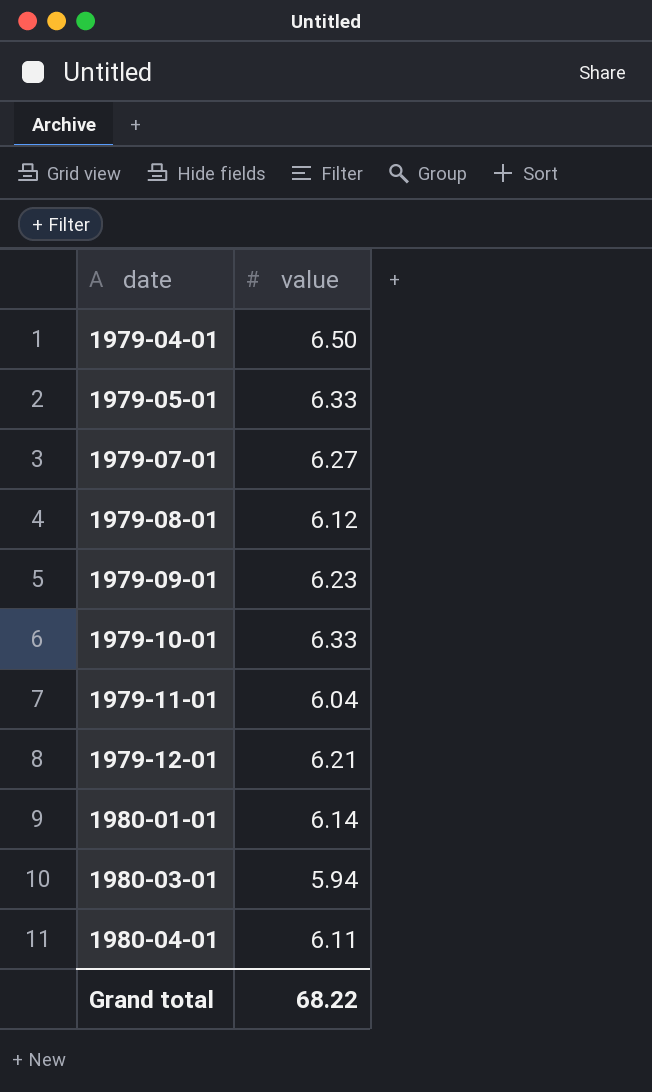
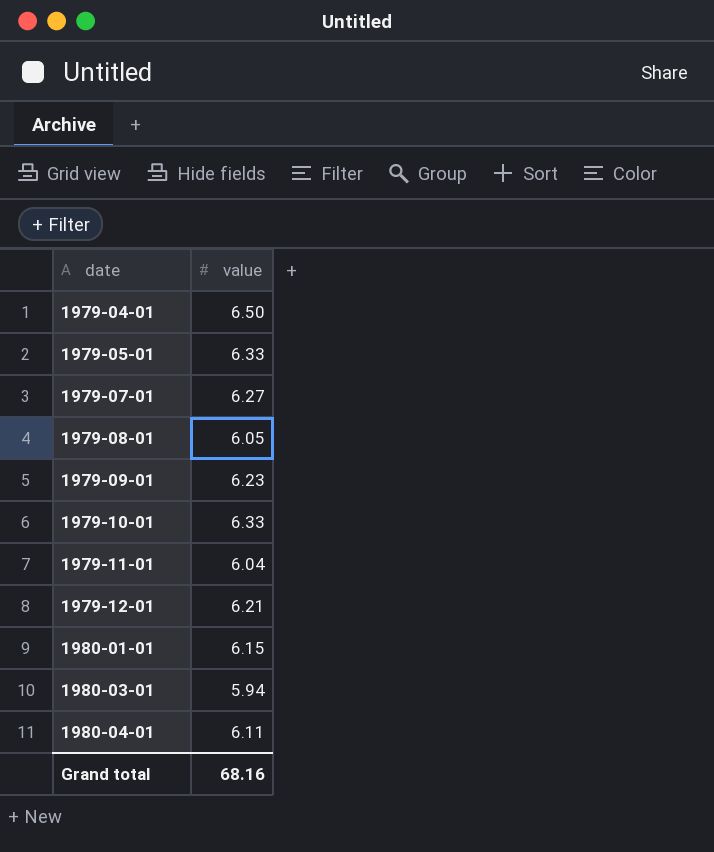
1979-08-01 | value: 6.12 -> 6.05
1980-01-01 | value: 6.14 -> 6.15
Grand total | value: 68.22 -> 68.16

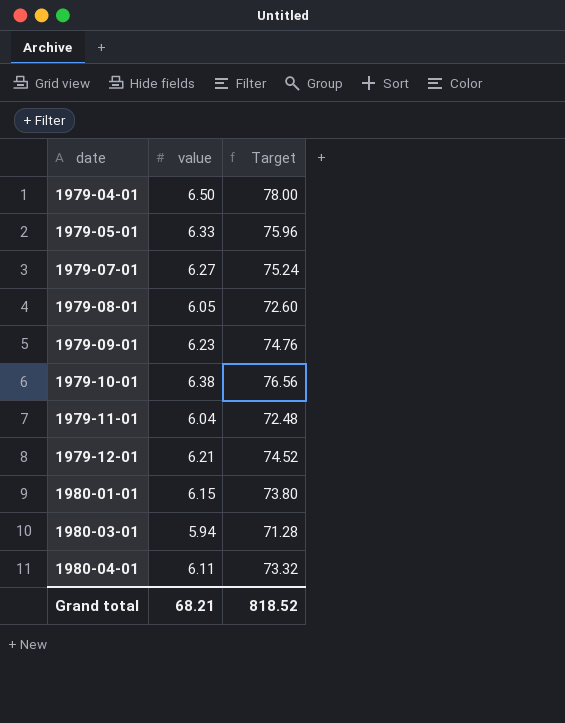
column Target | formula: none -> [value] * 12
1979-10-01 | value: 6.33 -> 6.38
Grand total | value: 68.16 -> 68.21

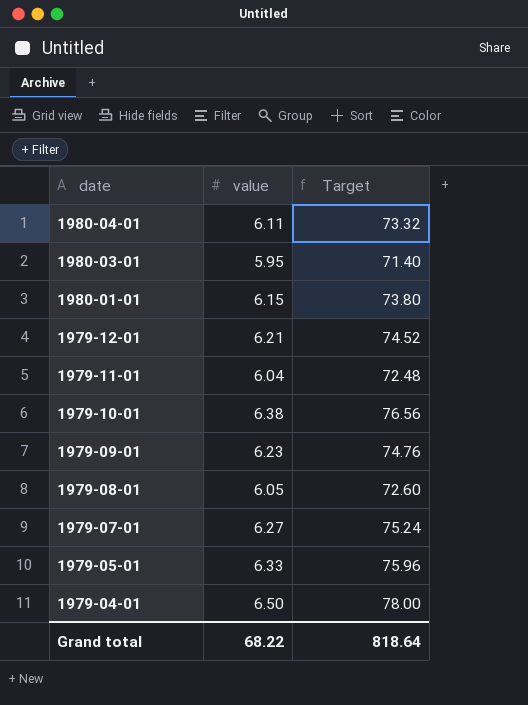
row order: date ascending -> date descending
1980-03-01 | value: 5.94 -> 5.95
1980-03-01 | Target: 71.28 -> 71.40
Grand total | value: 68.21 -> 68.22
Grand total | Target: 818.52 -> 818.64

